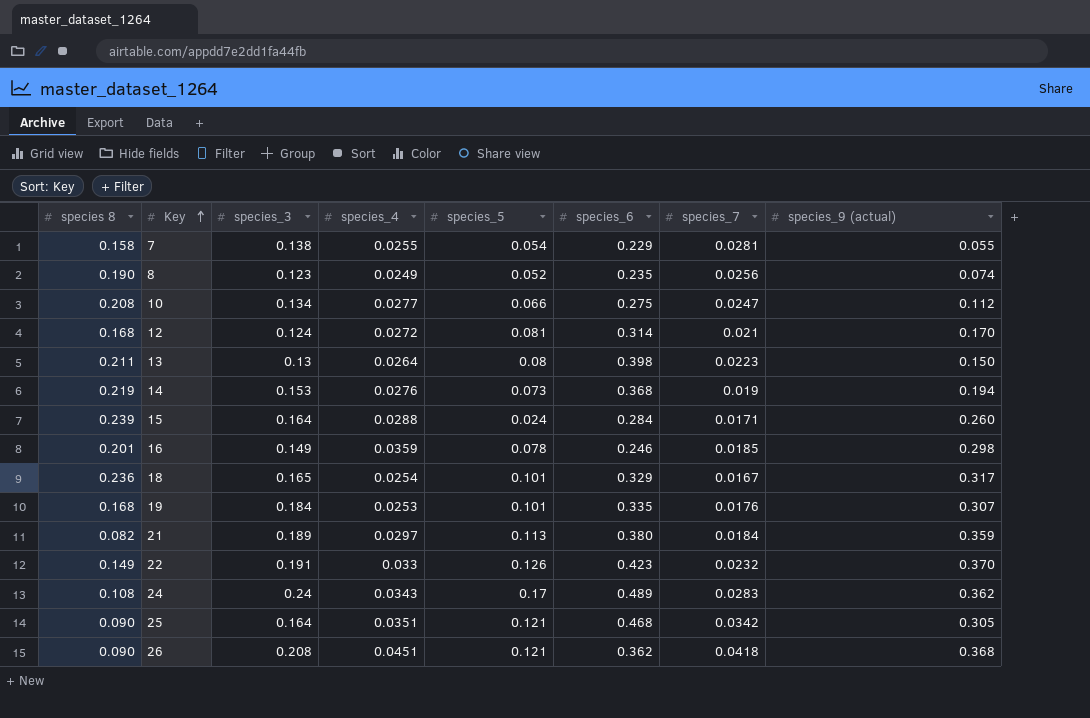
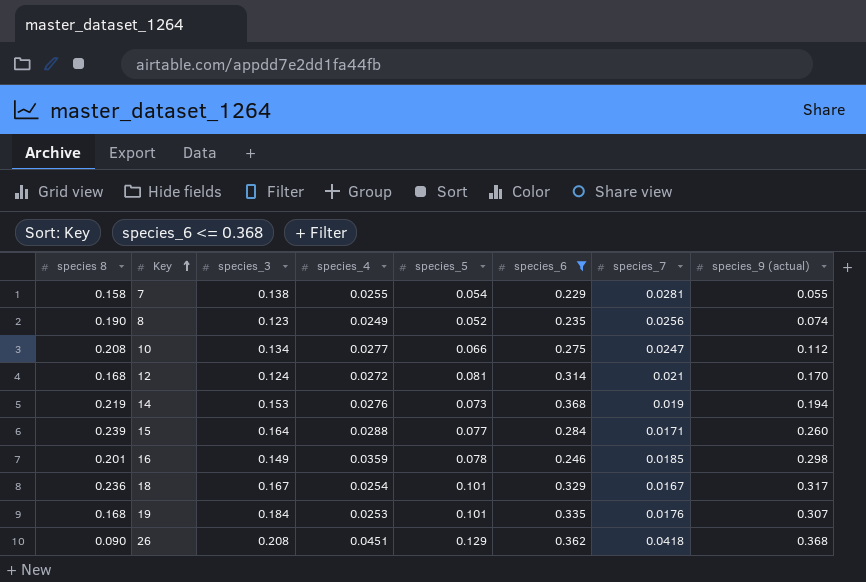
filter: none -> species_6 <= 0.368
15 | species_5: 0.024 -> 0.077
18 | species_3: 0.165 -> 0.167
26 | species_5: 0.121 -> 0.129

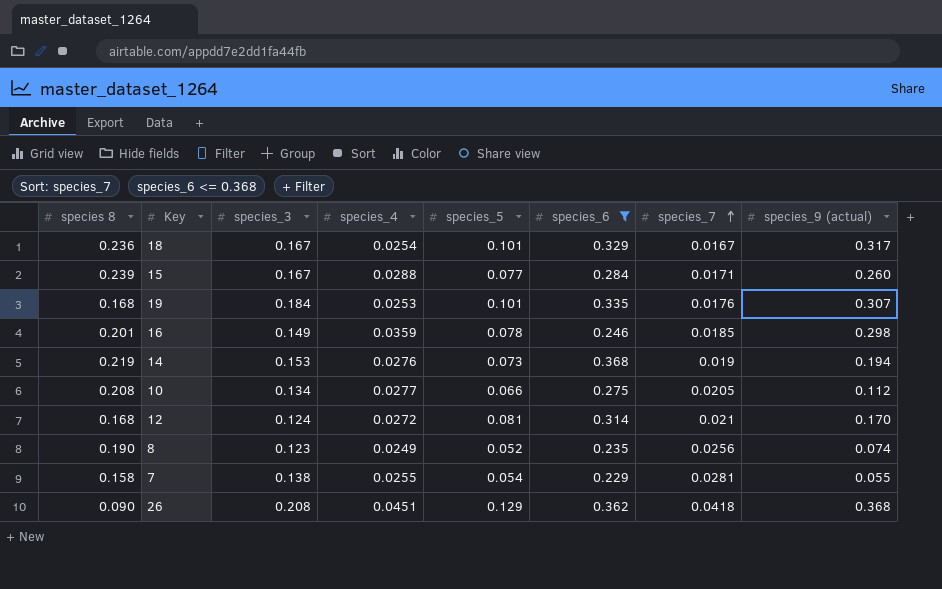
row order: Key ascending -> species_7 ascending
15 | species_3: 0.164 -> 0.167
10 | species_7: 0.0247 -> 0.0205

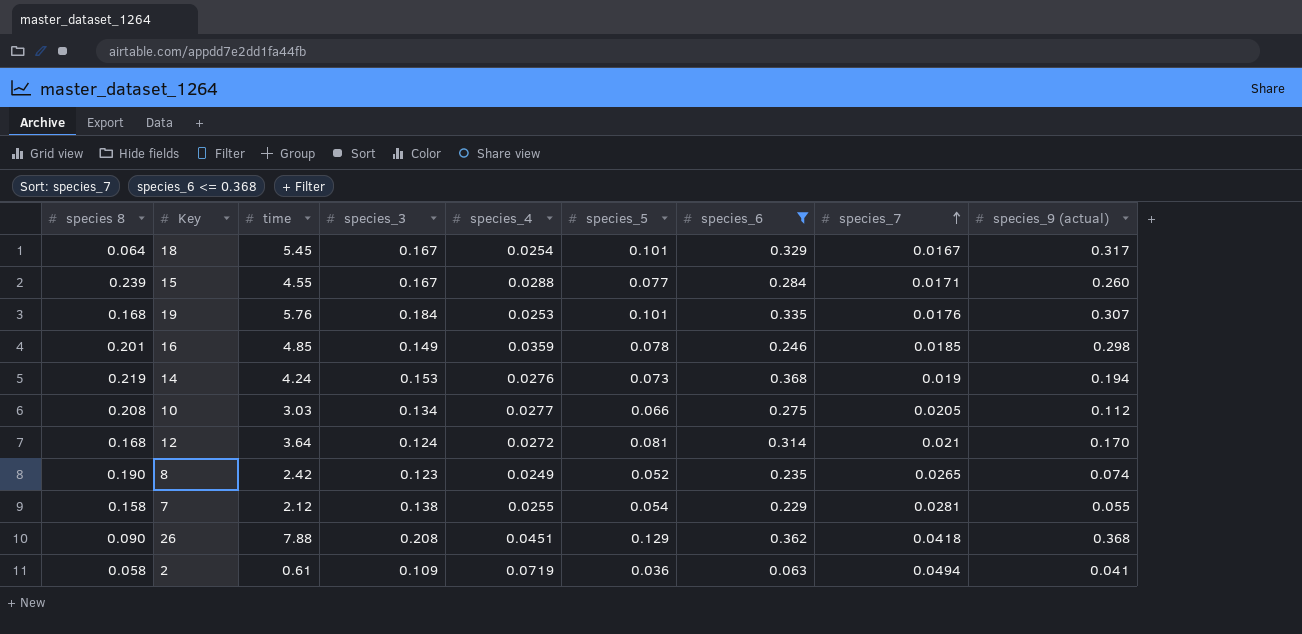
column time | position: none -> 3
18 | species 8: 0.236 -> 0.064
8 | species_7: 0.0256 -> 0.0265
row 2: none -> 0.058 | 0.61 | 0.109 | 0.0719 | 0.036 | 0.063 | 0.0494 | 0.041

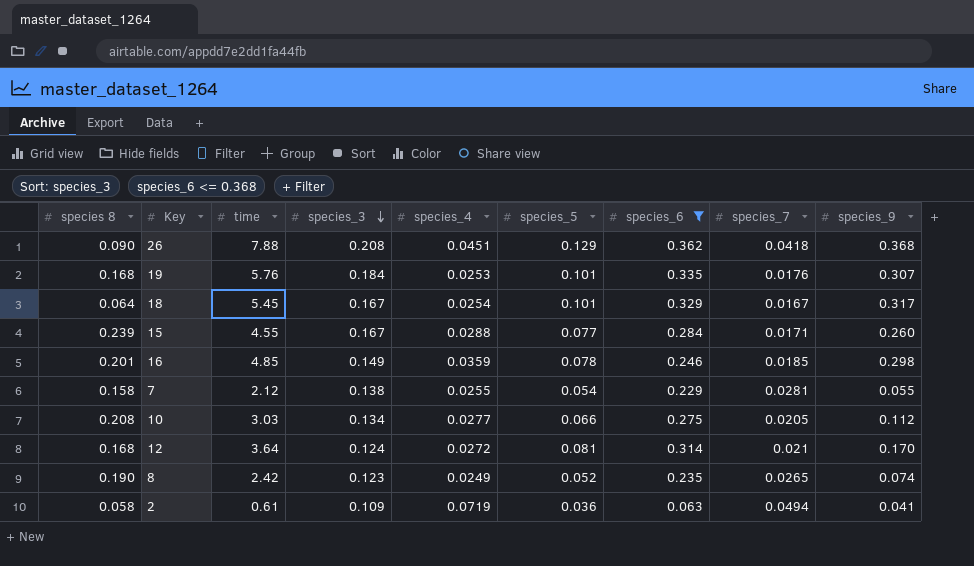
row order: species_7 ascending -> species_3 descending
column name: species_9 (actual) -> species_9
row 14: 0.219 | 4.24 | 0.153 | 0.0276 | 0.073 | 0.368 | 0.019 | 0.194 -> none

